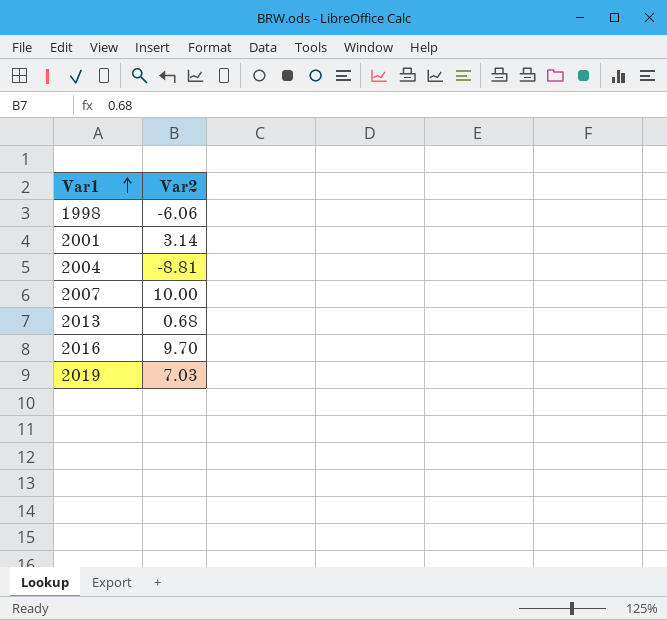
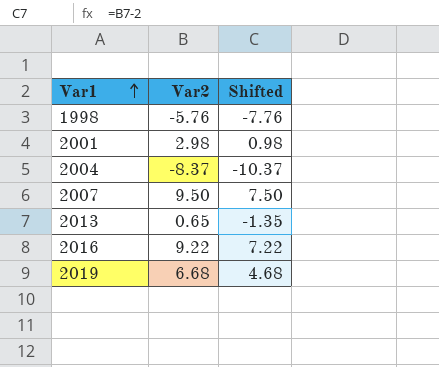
column Shifted | formula: none -> [Var2] - 2
1998 | Var2: -6.06 -> -5.76
2001 | Var2: 3.14 -> 2.98
2004 | Var2: -8.81 -> -8.37
2007 | Var2: 10.00 -> 9.50
2013 | Var2: 0.68 -> 0.65
2016 | Var2: 9.70 -> 9.22
2019 | Var2: 7.03 -> 6.68

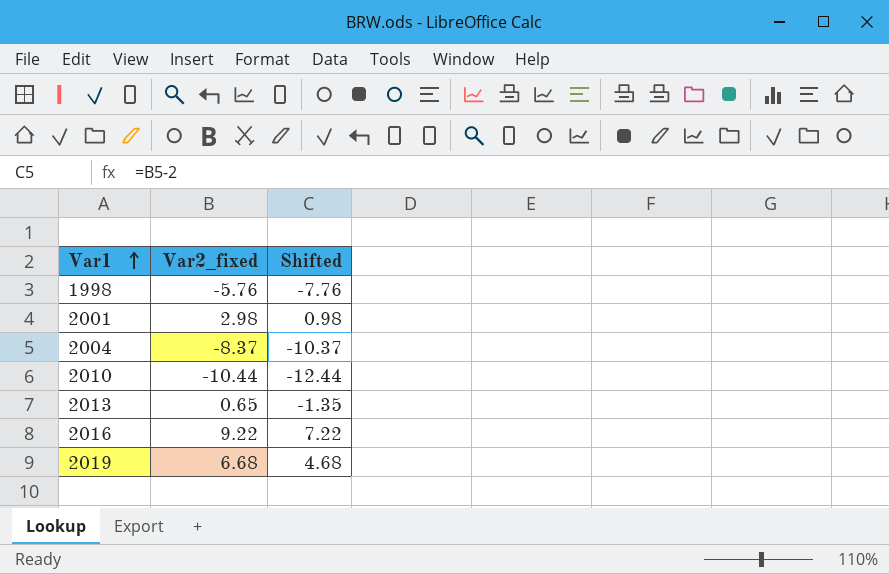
column name: Var2 -> Var2_fixed
row 2007: 9.50 | 7.50 -> none
row 2010: none -> -10.44 | -12.44

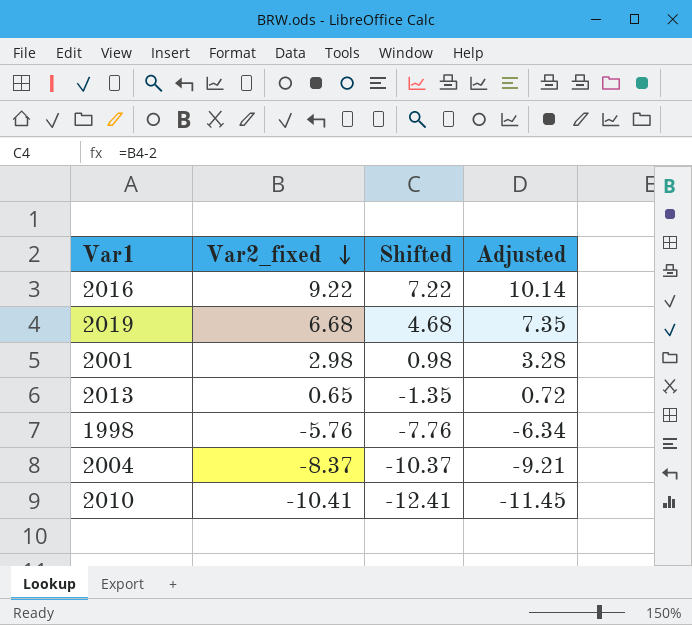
row order: Var1 ascending -> Var2_fixed descending
column Adjusted | formula: none -> [Var2_fixed] * 1.1
2010 | Var2_fixed: -10.44 -> -10.41
2010 | Shifted: -12.44 -> -12.41

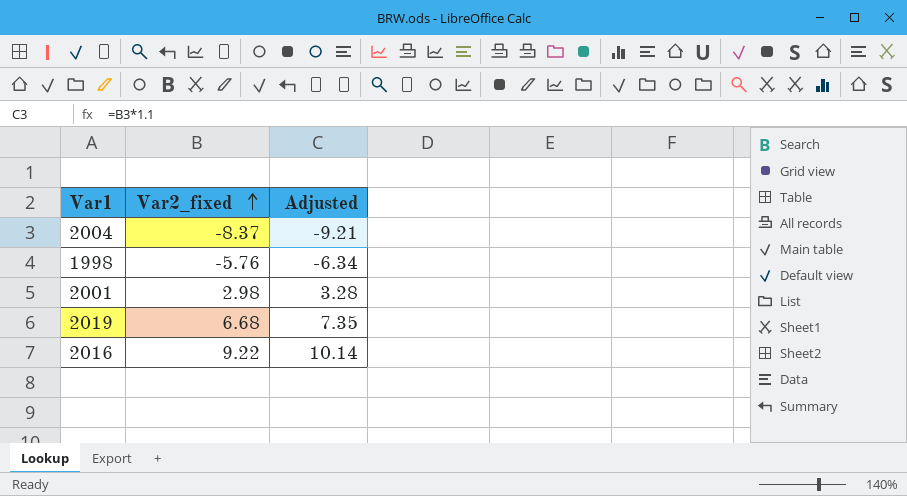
row order: Var2_fixed descending -> Var2_fixed ascending
column Shifted | formula: [Var2_fixed] - 2 -> none
row 2013: 0.65 | -1.35 | 0.72 -> none
row 2010: -10.41 | -12.41 | -11.45 -> none

